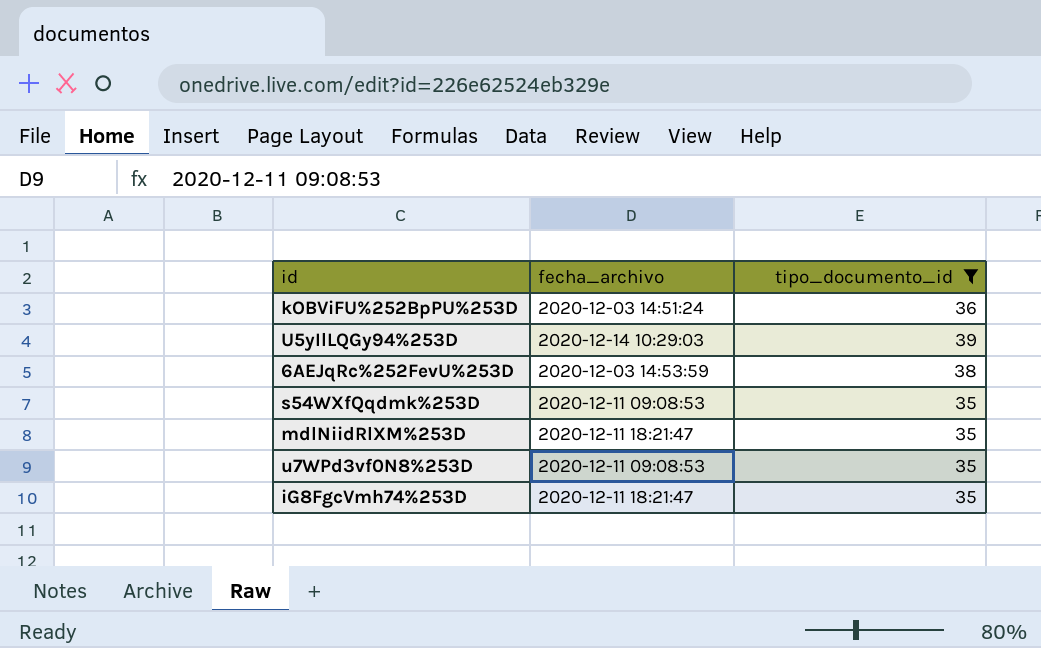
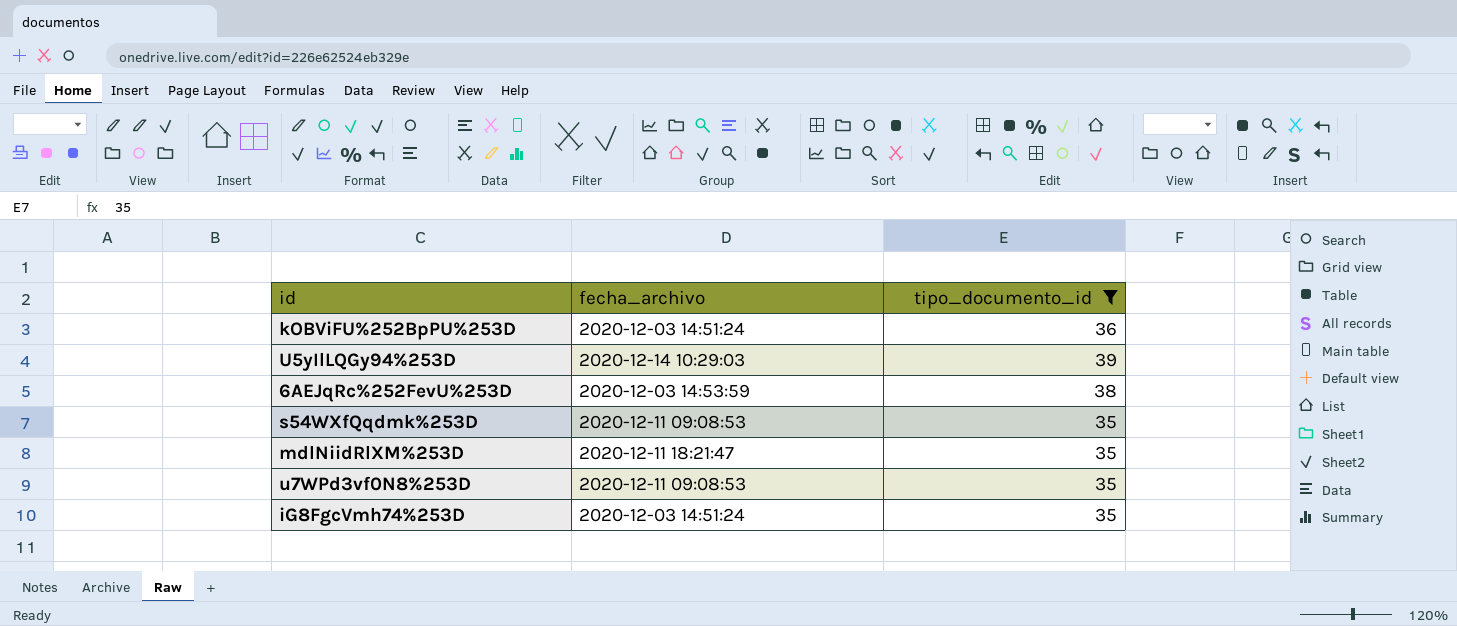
iG8FgcVmh74%253D | fecha_archivo: 2020-12-11 18:21:47 -> 2020-12-03 14:51:24

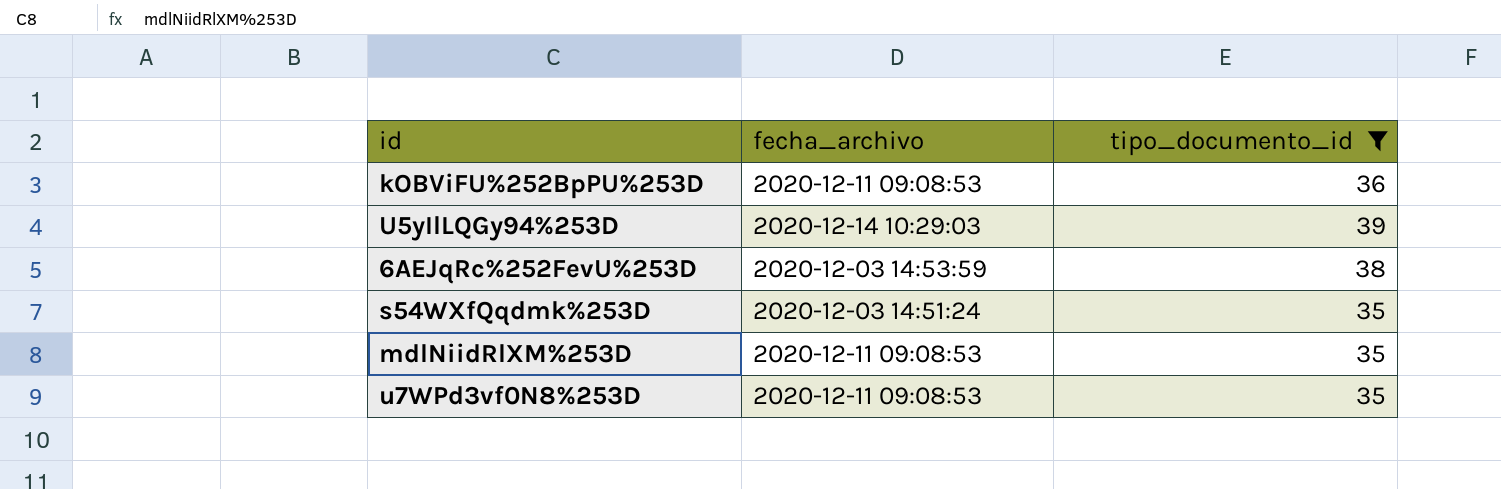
row iG8FgcVmh74%253D: 2020-12-03 14:51:24 | 35 -> none
kOBViFU%252BpPU%253D | fecha_archivo: 2020-12-03 14:51:24 -> 2020-12-11 09:08:53
s54WXfQqdmk%253D | fecha_archivo: 2020-12-11 09:08:53 -> 2020-12-03 14:51:24
mdlNiidRlXM%253D | fecha_archivo: 2020-12-11 18:21:47 -> 2020-12-11 09:08:53

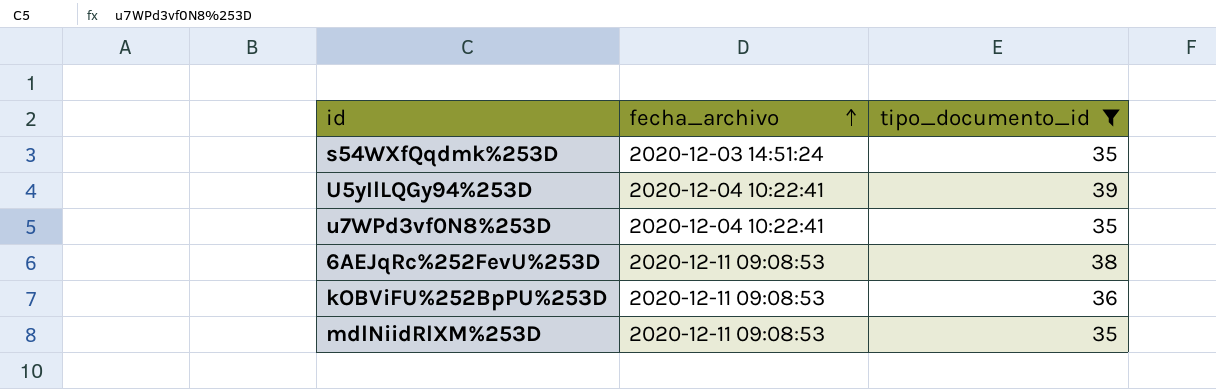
row order: none -> fecha_archivo ascending
U5yIlLQGy94%253D | fecha_archivo: 2020-12-14 10:29:03 -> 2020-12-04 10:22:41
u7WPd3vf0N8%253D | fecha_archivo: 2020-12-11 09:08:53 -> 2020-12-04 10:22:41
6AEJqRc%252FevU%253D | fecha_archivo: 2020-12-03 14:53:59 -> 2020-12-11 09:08:53

